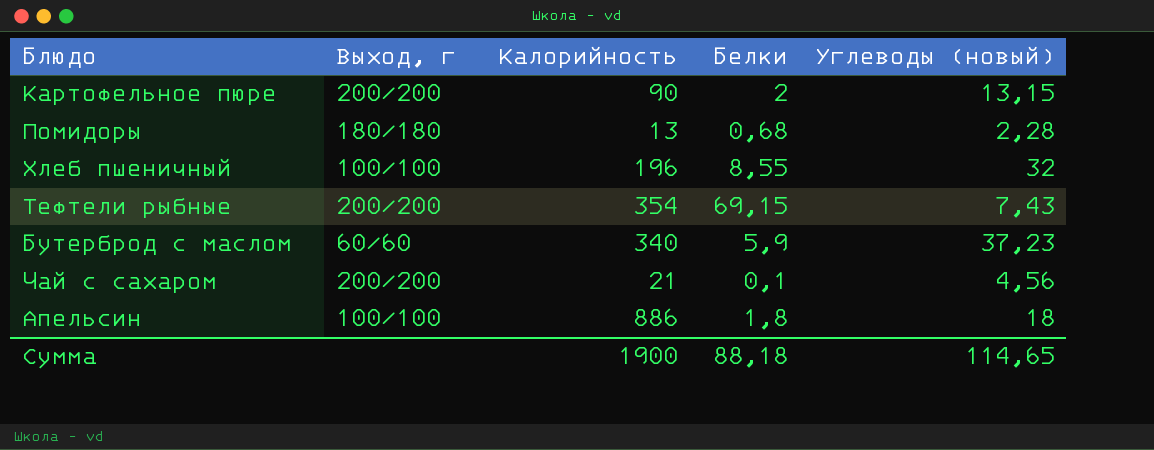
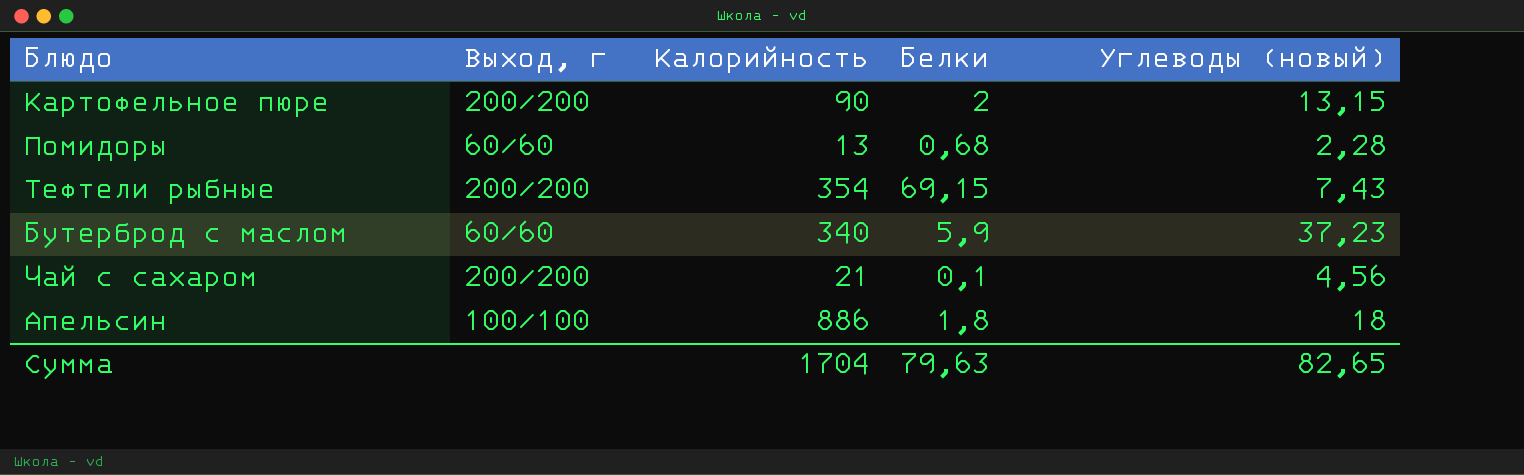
row Хлеб пшеничный: 100/100 | 196 | 8,55 | 32 -> none
Помидоры | Выход, г: 180/180 -> 60/60
Сумма | Калорийность: 1900 -> 1704
Сумма | Белки: 88,18 -> 79,63
Сумма | Углеводы (новый): 114,65 -> 82,65

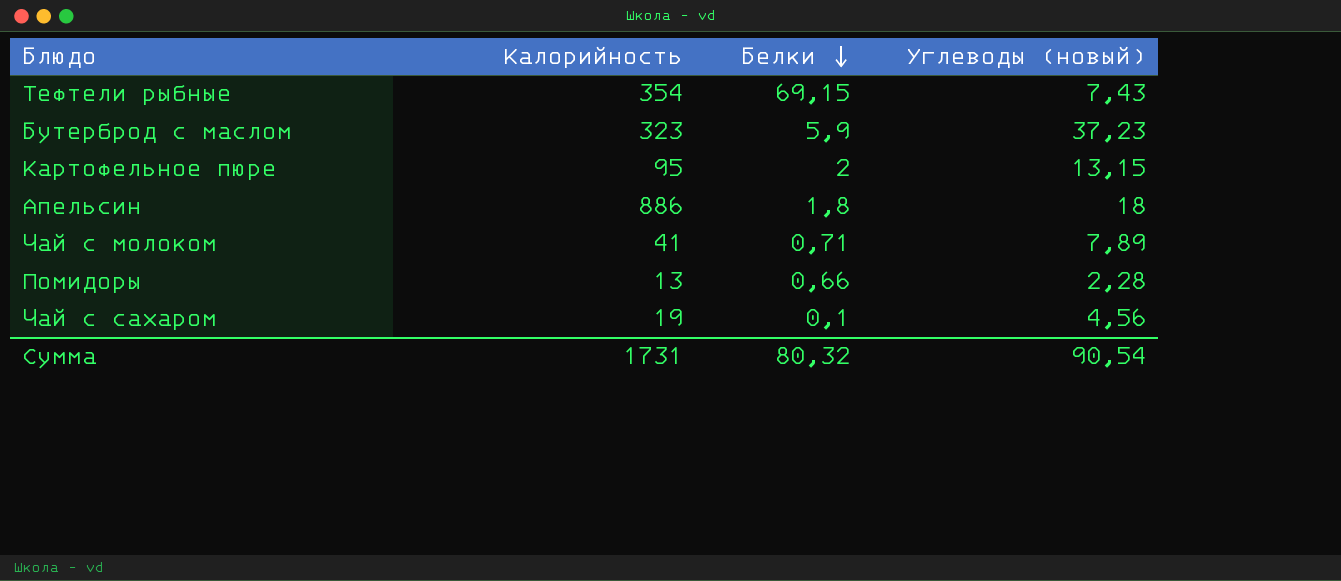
row order: none -> Белки descending
column Выход, г | position: 2 -> none
Бутерброд с маслом | Калорийность: 340 -> 323
Картофельное пюре | Калорийность: 90 -> 95
row Чай с молоком: none -> 41 | 0,71 | 7,89
Помидоры | Белки: 0,68 -> 0,66
Чай с сахаром | Калорийность: 21 -> 19
Сумма | Калорийность: 1704 -> 1731
Сумма | Белки: 79,63 -> 80,32
Сумма | Углеводы (новый): 82,65 -> 90,54

